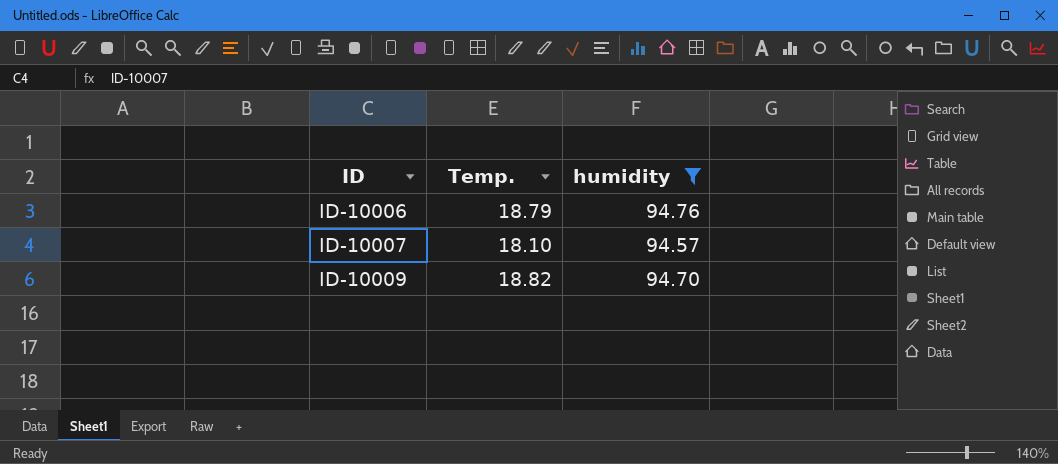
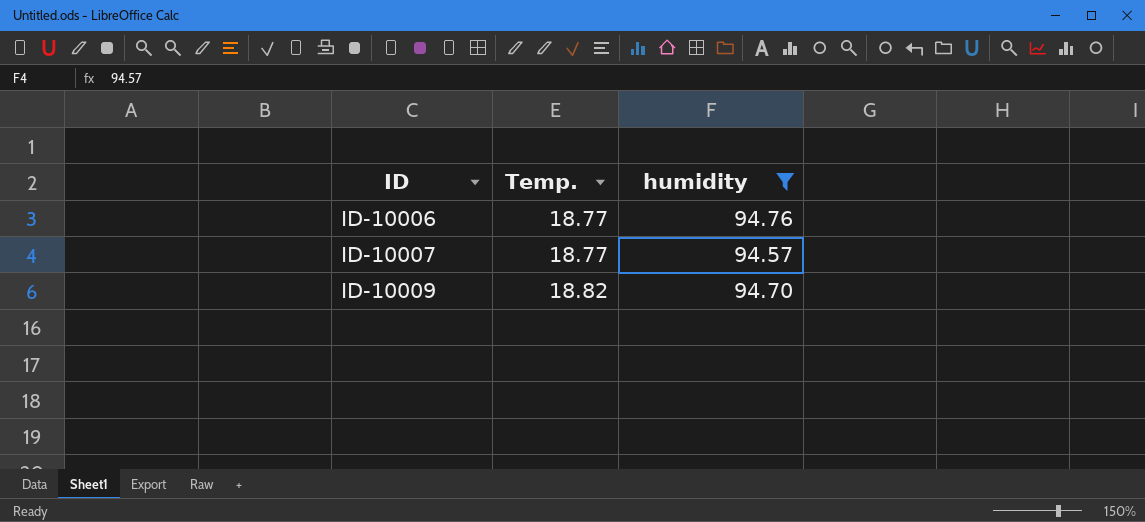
ID-10006 | Temp.: 18.79 -> 18.77
ID-10007 | Temp.: 18.10 -> 18.77

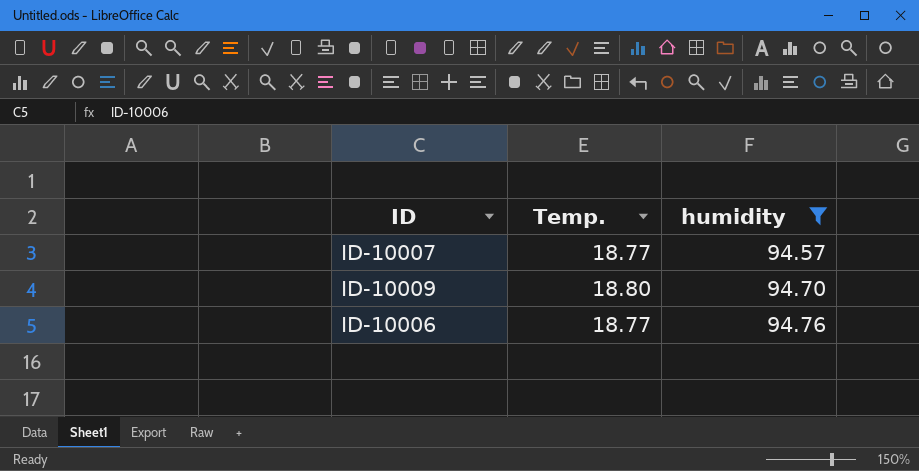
row order: ID ascending -> humidity ascending
ID-10009 | Temp.: 18.82 -> 18.80

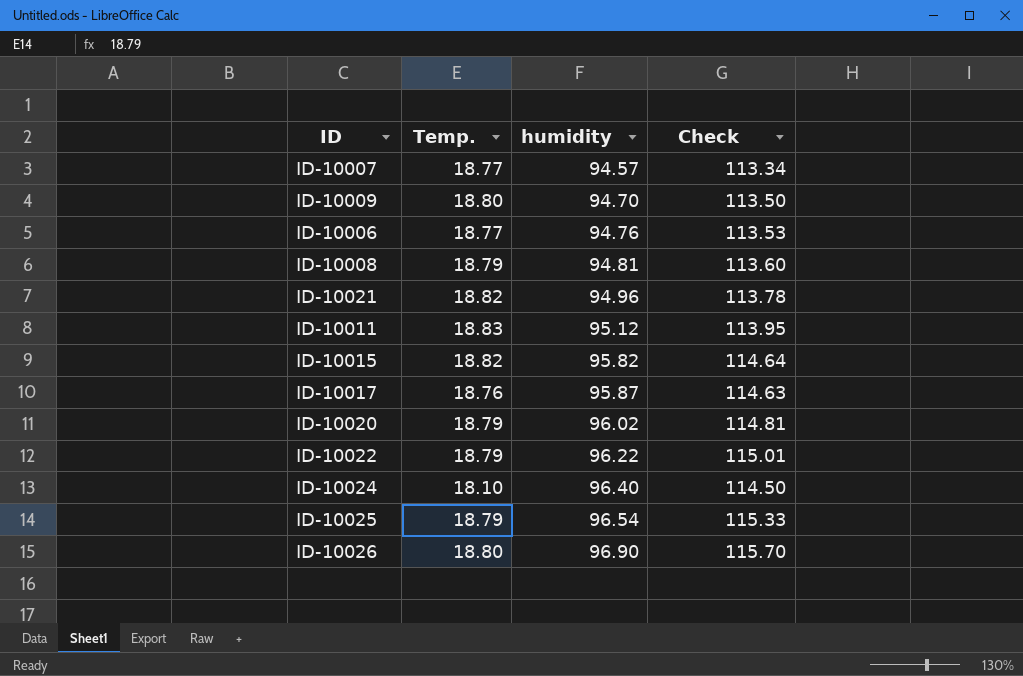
filter: humidity <= 94.76 -> none
column Check | formula: none -> [Temp.] + [humidity]

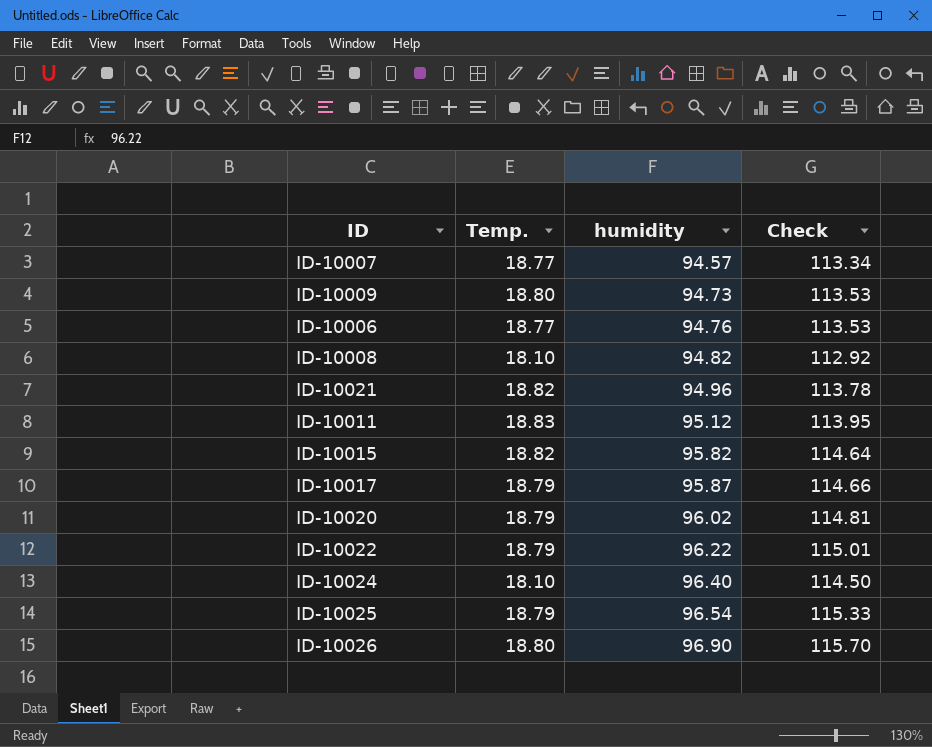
ID-10009 | humidity: 94.70 -> 94.73
ID-10009 | Check: 113.50 -> 113.53
ID-10008 | Temp.: 18.79 -> 18.10
ID-10008 | humidity: 94.81 -> 94.82
ID-10008 | Check: 113.60 -> 112.92
ID-10017 | Temp.: 18.76 -> 18.79
ID-10017 | Check: 114.63 -> 114.66

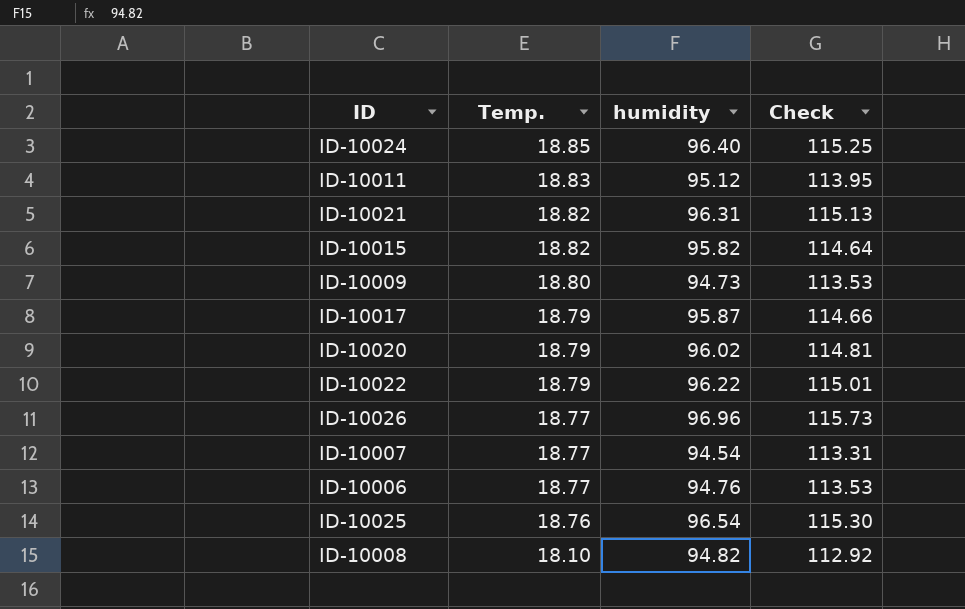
row order: humidity ascending -> Temp. descending
ID-10024 | Temp.: 18.10 -> 18.85
ID-10024 | Check: 114.50 -> 115.25
ID-10021 | humidity: 94.96 -> 96.31
ID-10021 | Check: 113.78 -> 115.13
ID-10026 | Temp.: 18.80 -> 18.77
ID-10026 | humidity: 96.90 -> 96.96
ID-10026 | Check: 115.70 -> 115.73
ID-10007 | humidity: 94.57 -> 94.54
ID-10007 | Check: 113.34 -> 113.31
ID-10025 | Temp.: 18.79 -> 18.76
ID-10025 | Check: 115.33 -> 115.30

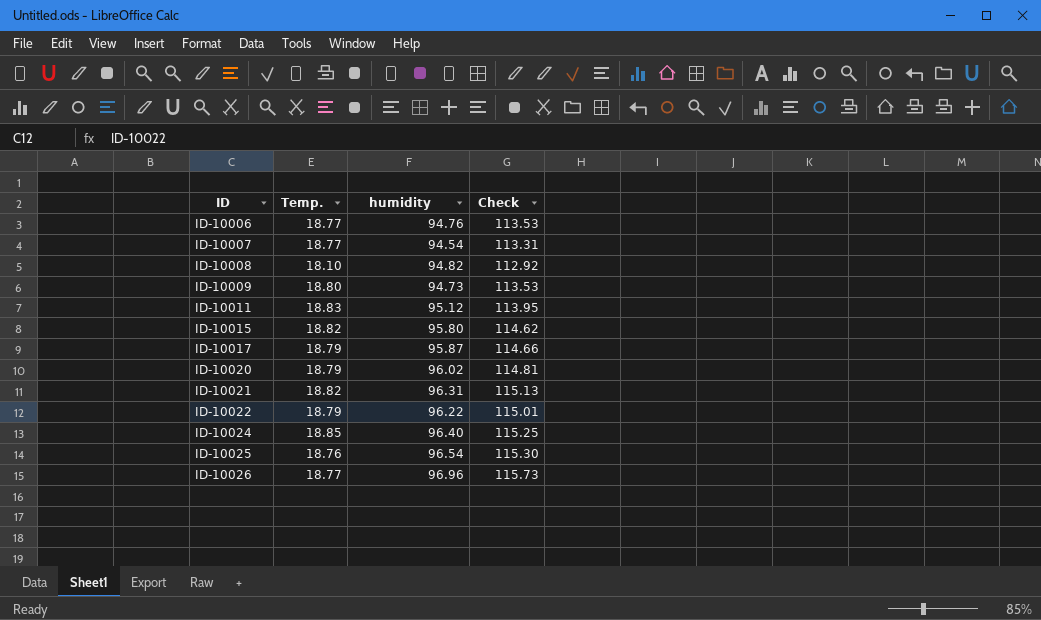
row order: Temp. descending -> ID ascending
ID-10015 | humidity: 95.82 -> 95.80
ID-10015 | Check: 114.64 -> 114.62

